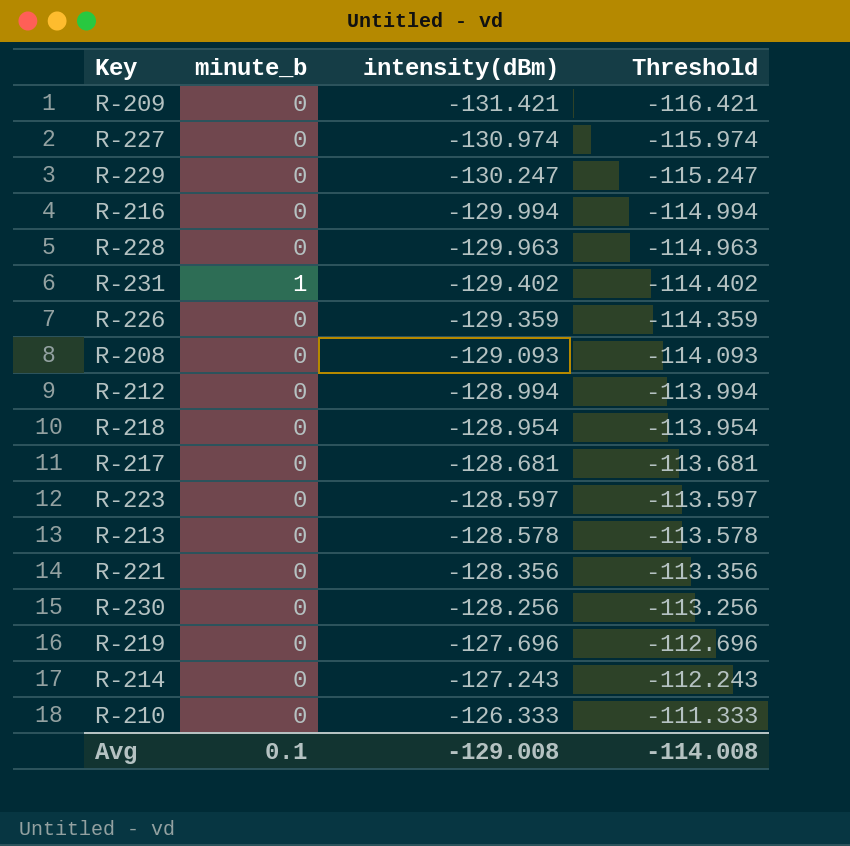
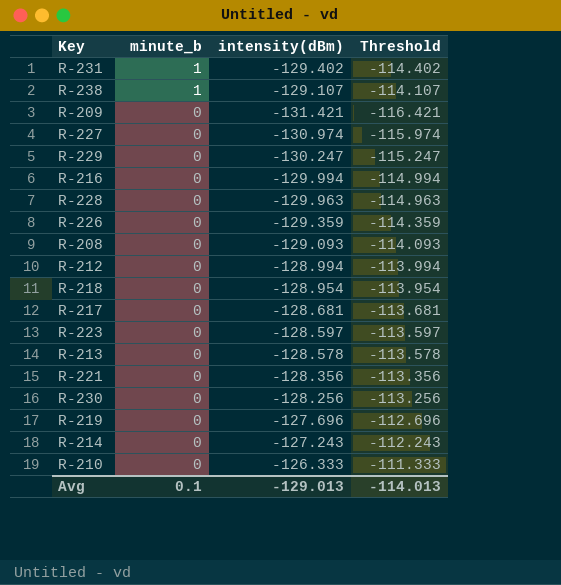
row order: intensity(dBm) ascending -> minute_b descending
row R-238: none -> 1 | -129.107 | -114.107
Avg | intensity(dBm): -129.008 -> -129.013
Avg | Threshold: -114.008 -> -114.013

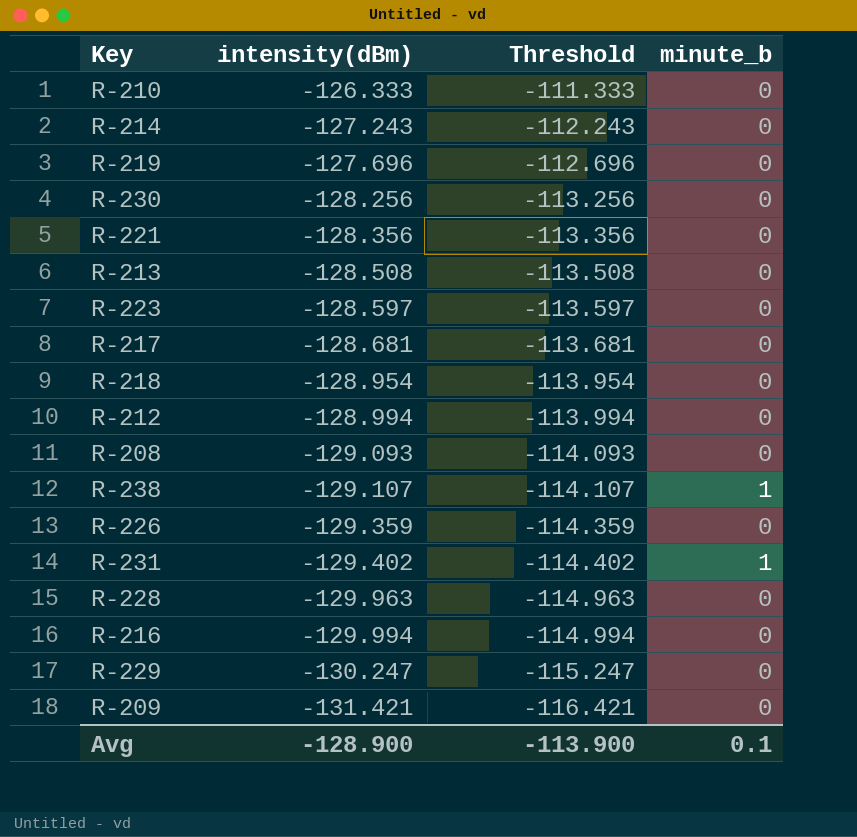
row order: minute_b descending -> intensity(dBm) descending
column minute_b | position: 2 -> 4
row R-227: 0 | -130.974 | -115.974 -> none
R-213 | intensity(dBm): -128.578 -> -128.508
R-213 | Threshold: -113.578 -> -113.508
Avg | intensity(dBm): -129.013 -> -128.900
Avg | Threshold: -114.013 -> -113.900

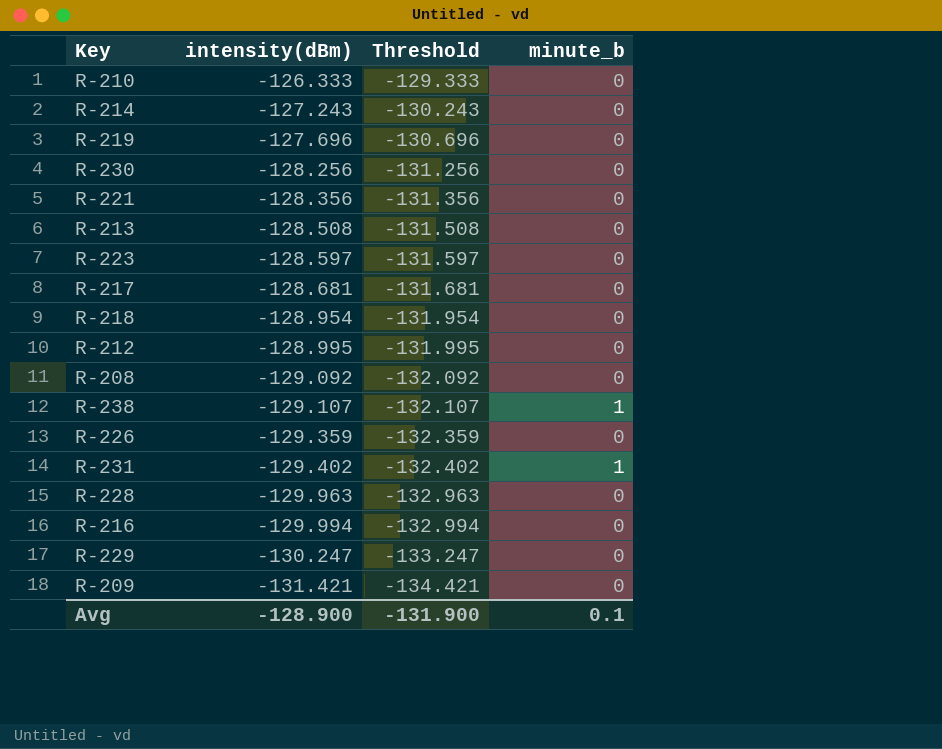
column Threshold | formula: [intensity(dBm)] + 15 -> [intensity(dBm)] - 3
R-212 | intensity(dBm): -128.994 -> -128.995
R-208 | intensity(dBm): -129.093 -> -129.092
Avg | Threshold: -113.900 -> -131.900

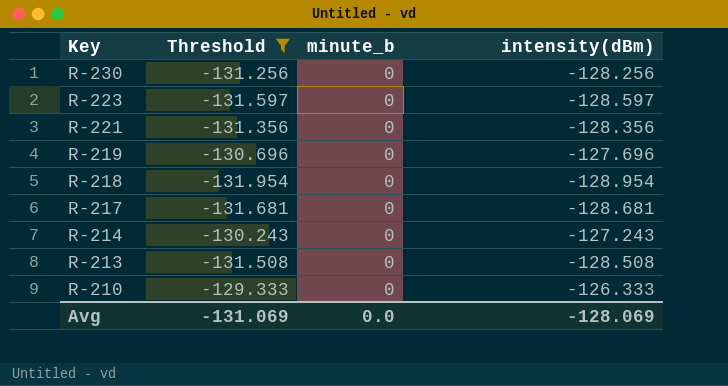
filter: none -> Threshold >= -131.954
row order: intensity(dBm) descending -> Key descending
column intensity(dBm) | position: 2 -> 4
Avg | Threshold: -131.900 -> -131.069
Avg | minute_b: 0.1 -> 0.0
Avg | intensity(dBm): -128.900 -> -128.069

